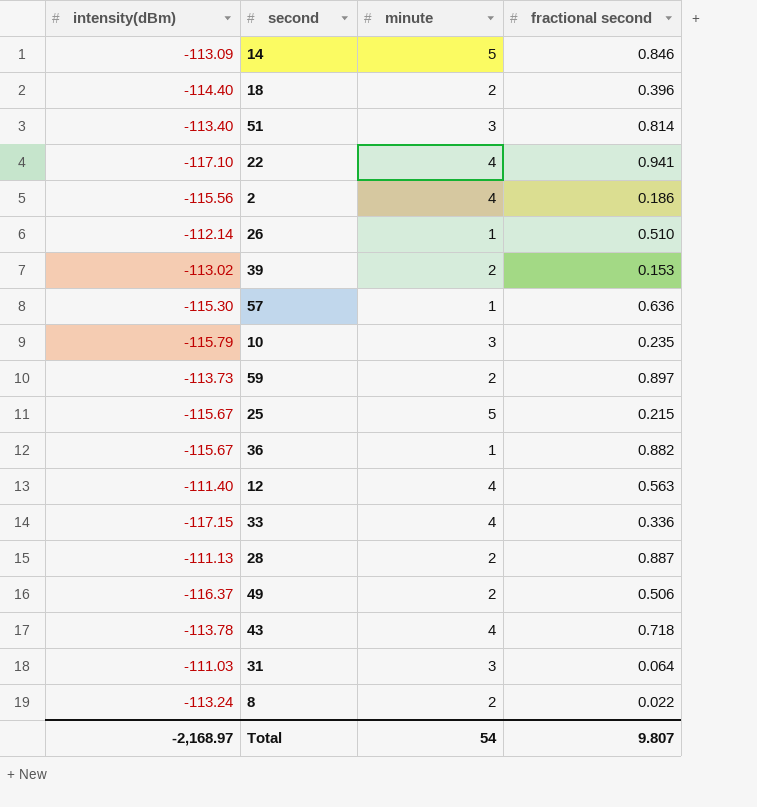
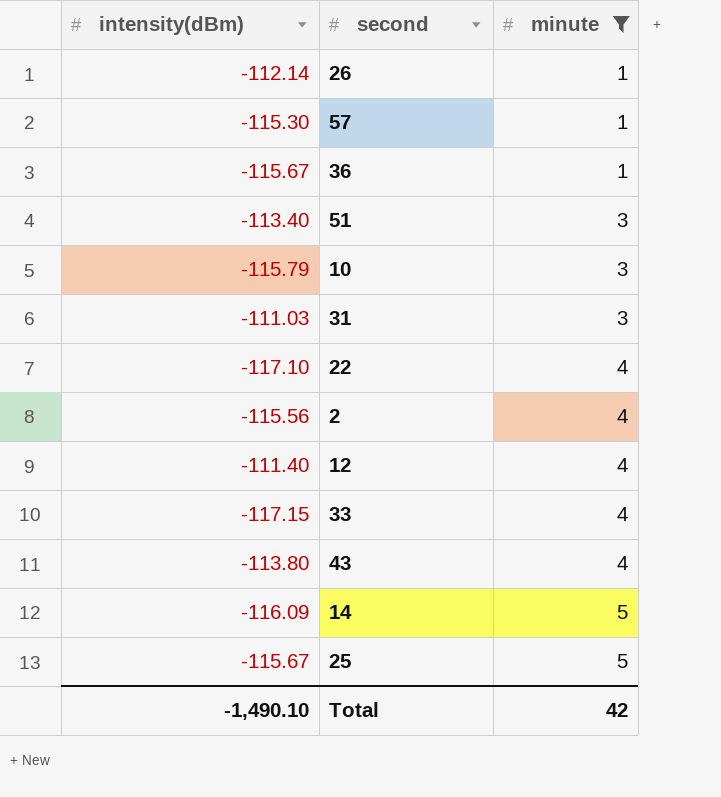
filter: none -> minute != 2
row order: none -> minute ascending
column fractional second | position: 4 -> none
43 | intensity(dBm): -113.78 -> -113.80
14 | intensity(dBm): -113.09 -> -116.09
Total | intensity(dBm): -2,168.97 -> -1,490.10
Total | minute: 54 -> 42

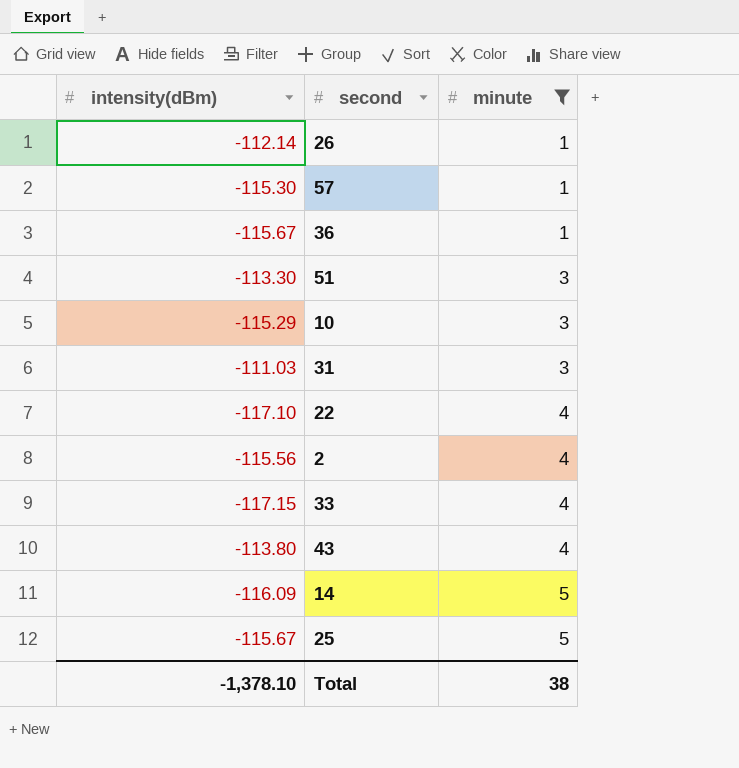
row 12: -111.40 | 4 -> none
51 | intensity(dBm): -113.40 -> -113.30
10 | intensity(dBm): -115.79 -> -115.29
Total | intensity(dBm): -1,490.10 -> -1,378.10
Total | minute: 42 -> 38

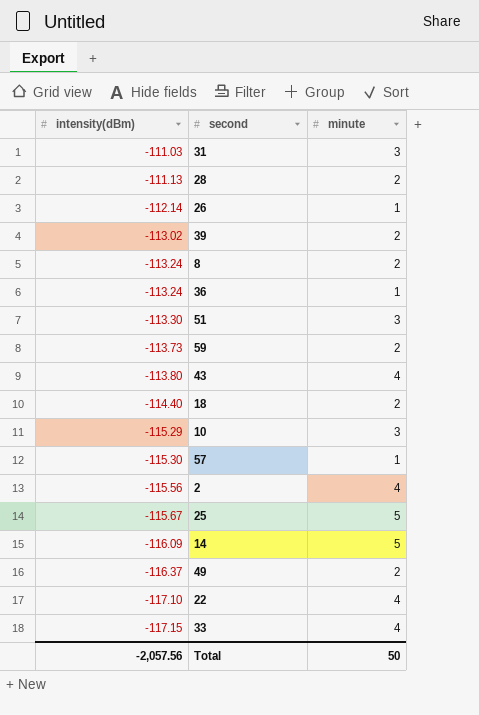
filter: minute != 2 -> none
row order: minute ascending -> intensity(dBm) descending
36 | intensity(dBm): -115.67 -> -113.24
Total | intensity(dBm): -1,378.10 -> -2,057.56
Total | minute: 38 -> 50

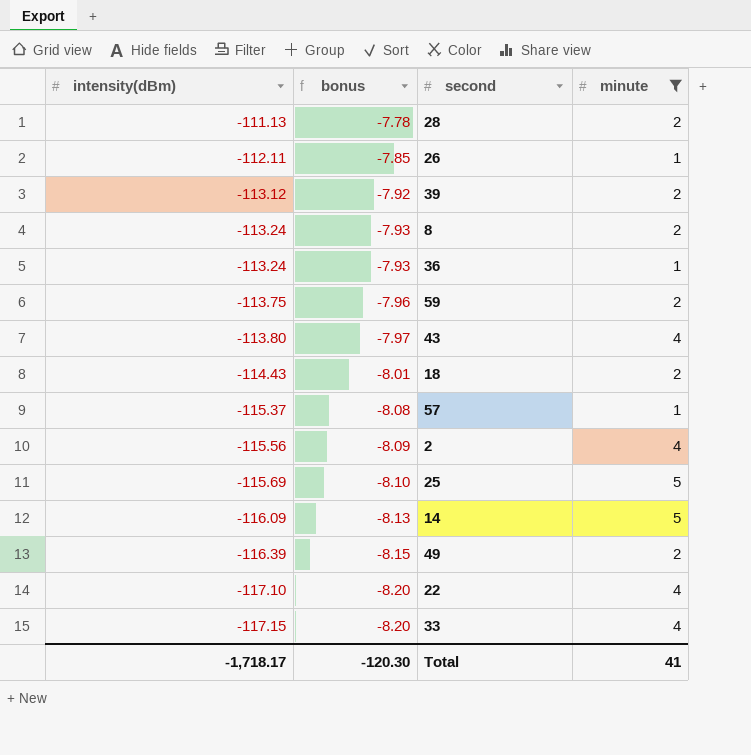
filter: none -> minute != 3
column bonus | formula: none -> [intensity(dBm)] * 0.07
26 | intensity(dBm): -112.14 -> -112.11
39 | intensity(dBm): -113.02 -> -113.12
59 | intensity(dBm): -113.73 -> -113.75
18 | intensity(dBm): -114.40 -> -114.43
57 | intensity(dBm): -115.30 -> -115.37
25 | intensity(dBm): -115.67 -> -115.69
49 | intensity(dBm): -116.37 -> -116.39
Total | intensity(dBm): -2,057.56 -> -1,718.17
Total | minute: 50 -> 41

